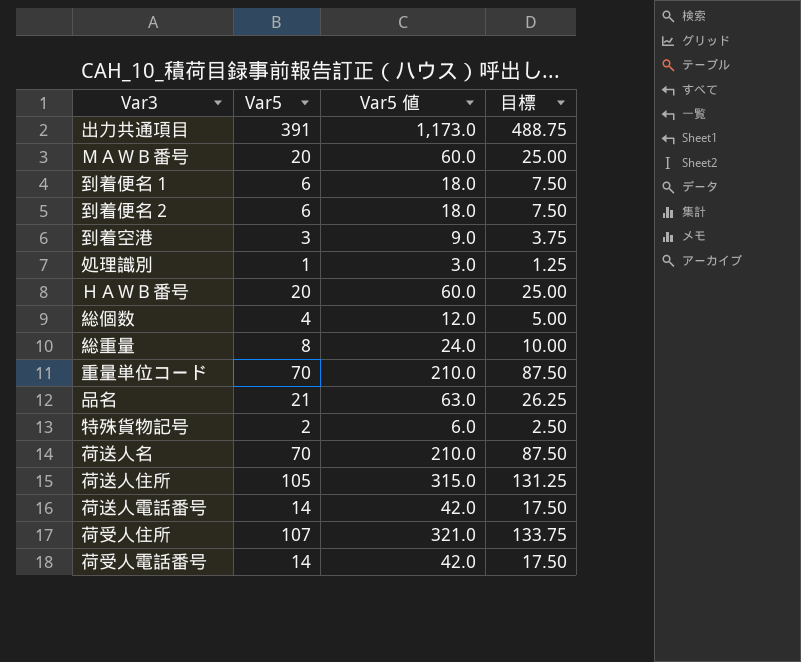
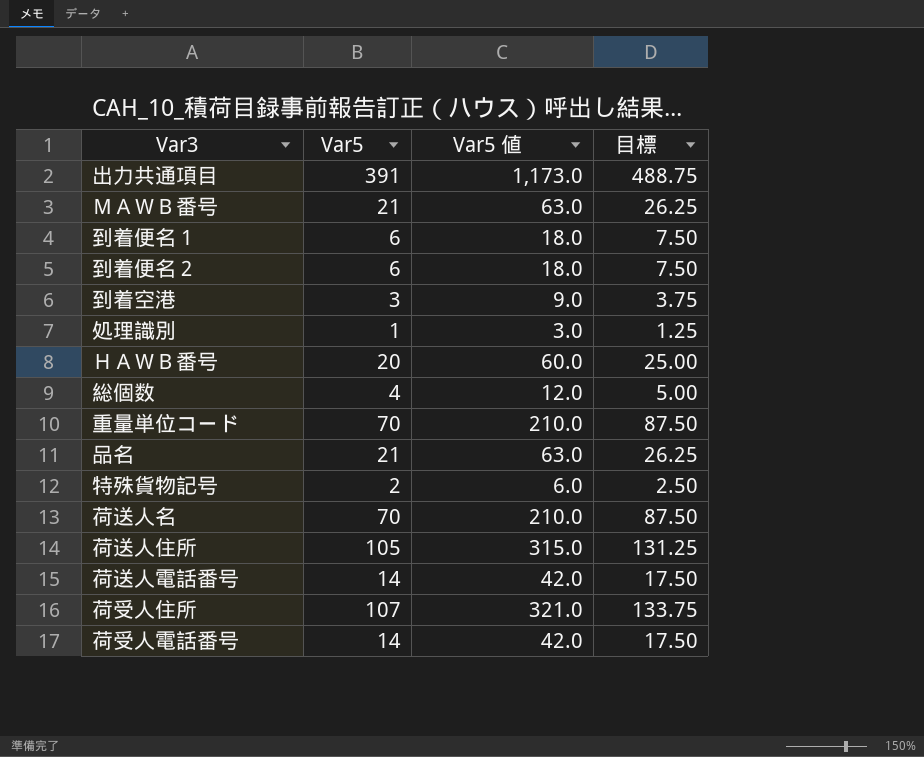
row 総重量: 8 | 24.0 | 10.00 -> none
ＭＡＷＢ番号 | Var5: 20 -> 21
ＭＡＷＢ番号 | Var5 値: 60.0 -> 63.0
ＭＡＷＢ番号 | 目標: 25.00 -> 26.25

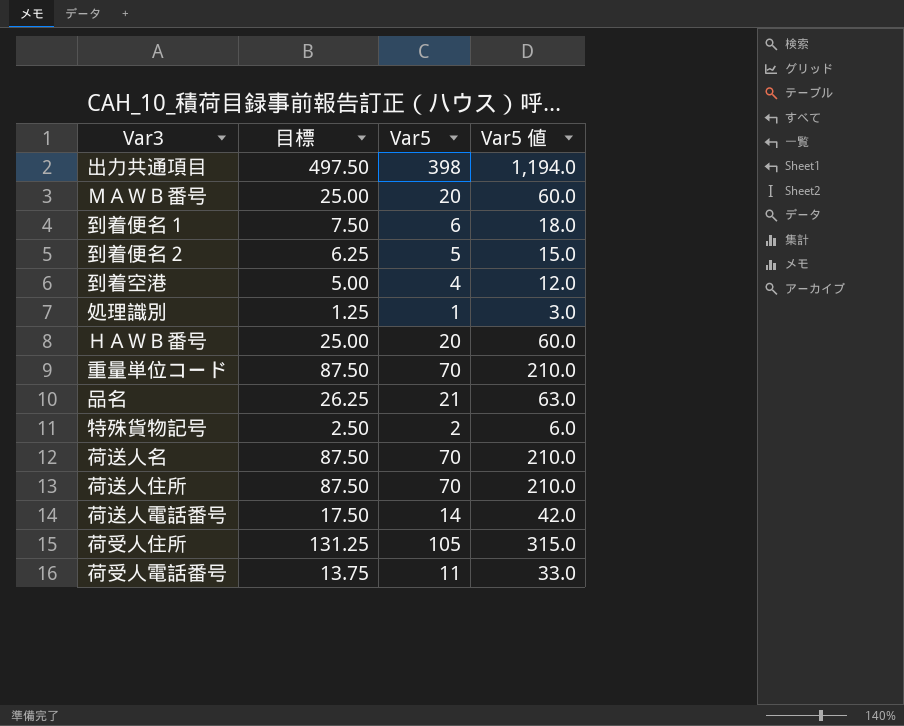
column 目標 | position: 4 -> 2
row 総個数: 4 | 12.0 | 5.00 -> none
出力共通項目 | 目標: 488.75 -> 497.50
出力共通項目 | Var5: 391 -> 398
出力共通項目 | Var5 値: 1,173.0 -> 1,194.0
ＭＡＷＢ番号 | 目標: 26.25 -> 25.00
ＭＡＷＢ番号 | Var5: 21 -> 20
ＭＡＷＢ番号 | Var5 値: 63.0 -> 60.0
到着便名２ | 目標: 7.50 -> 6.25
到着便名２ | Var5: 6 -> 5
到着便名２ | Var5 値: 18.0 -> 15.0
到着空港 | 目標: 3.75 -> 5.00
到着空港 | Var5: 3 -> 4
到着空港 | Var5 値: 9.0 -> 12.0
荷送人住所 | 目標: 131.25 -> 87.50
荷送人住所 | Var5: 105 -> 70
荷送人住所 | Var5 値: 315.0 -> 210.0
荷受人住所 | 目標: 133.75 -> 131.25
荷受人住所 | Var5: 107 -> 105
荷受人住所 | Var5 値: 321.0 -> 315.0
荷受人電話番号 | 目標: 17.50 -> 13.75
荷受人電話番号 | Var5: 14 -> 11
荷受人電話番号 | Var5 値: 42.0 -> 33.0

